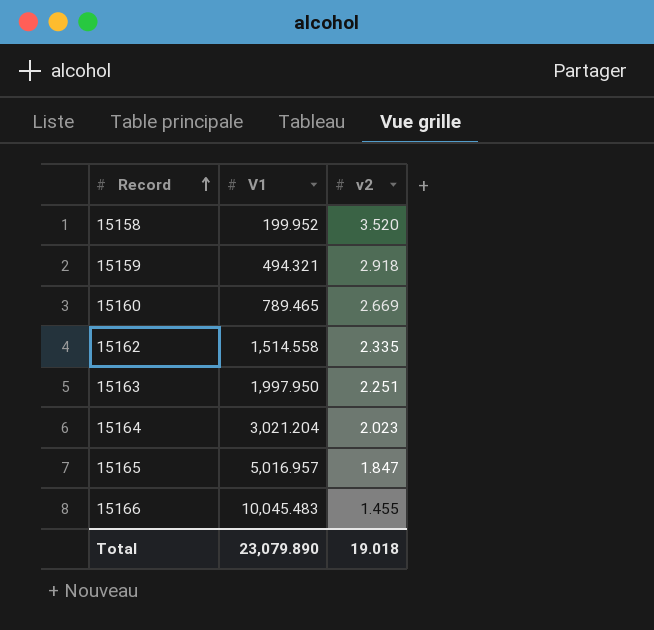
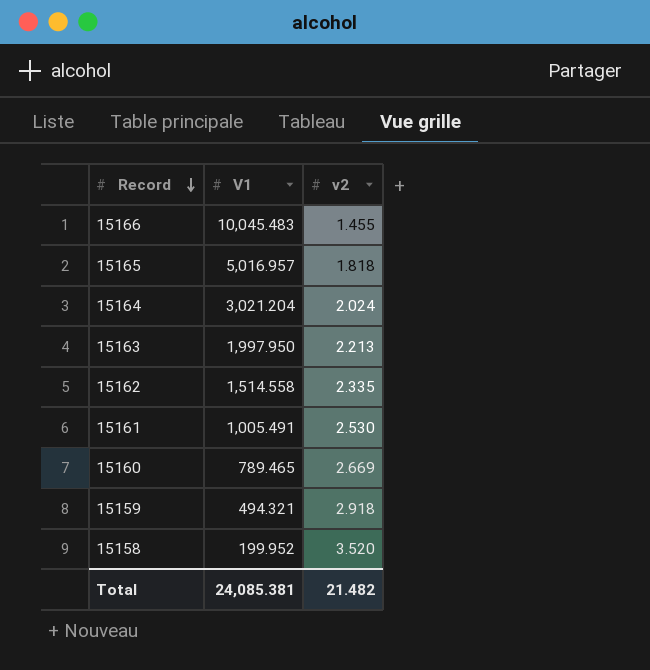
row order: Record ascending -> Record descending
15165 | v2: 1.847 -> 1.818
15164 | v2: 2.023 -> 2.024
15163 | v2: 2.251 -> 2.213
row 15161: none -> 1,005.491 | 2.530
Total | V1: 23,079.890 -> 24,085.381
Total | v2: 19.018 -> 21.482

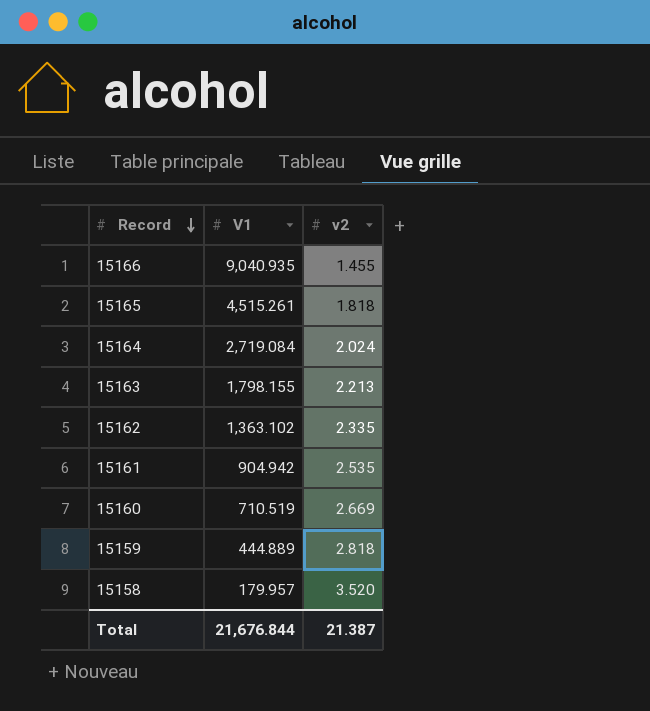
15166 | V1: 10,045.483 -> 9,040.935
15165 | V1: 5,016.957 -> 4,515.261
15164 | V1: 3,021.204 -> 2,719.084
15163 | V1: 1,997.950 -> 1,798.155
15162 | V1: 1,514.558 -> 1,363.102
15161 | V1: 1,005.491 -> 904.942
15161 | v2: 2.530 -> 2.535
15160 | V1: 789.465 -> 710.519
15159 | V1: 494.321 -> 444.889
15159 | v2: 2.918 -> 2.818
15158 | V1: 199.952 -> 179.957
Total | V1: 24,085.381 -> 21,676.844
Total | v2: 21.482 -> 21.387

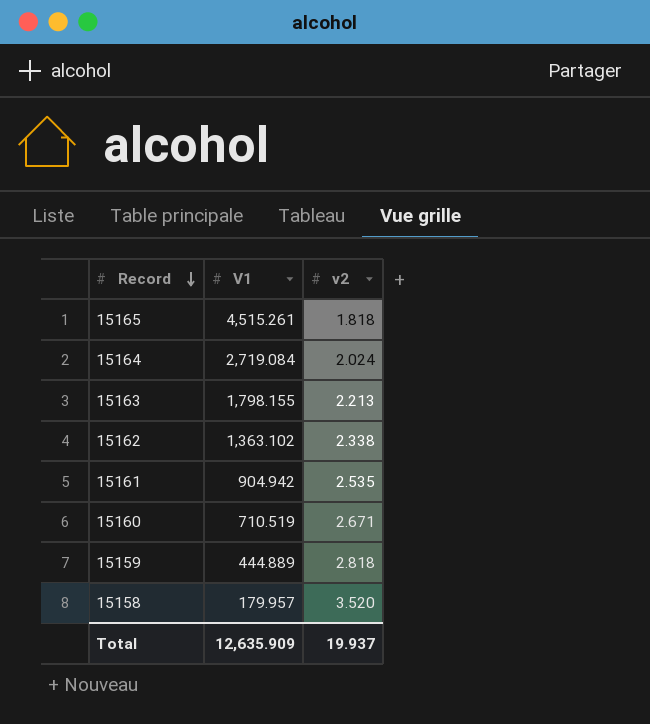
row 15166: 9,040.935 | 1.455 -> none
15162 | v2: 2.335 -> 2.338
15160 | v2: 2.669 -> 2.671
Total | V1: 21,676.844 -> 12,635.909
Total | v2: 21.387 -> 19.937

